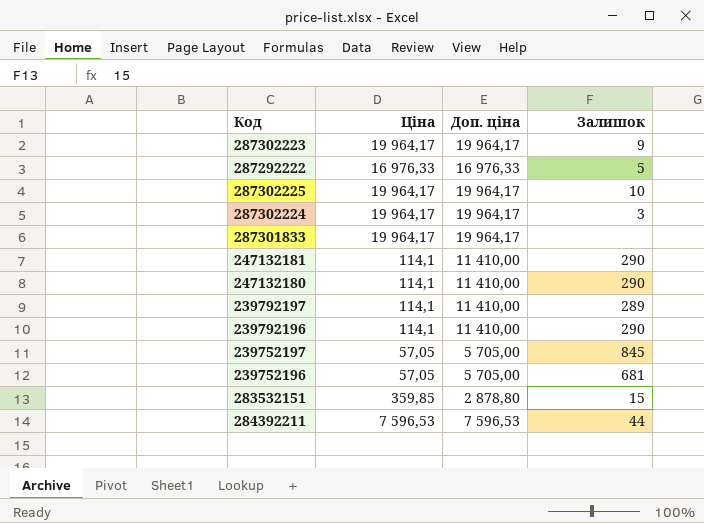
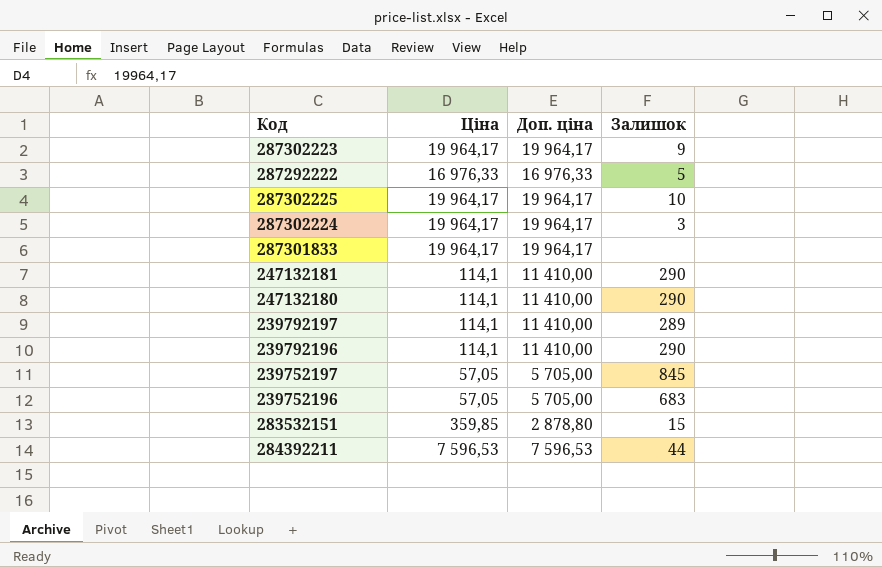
239752196 | Залишок: 681 -> 683

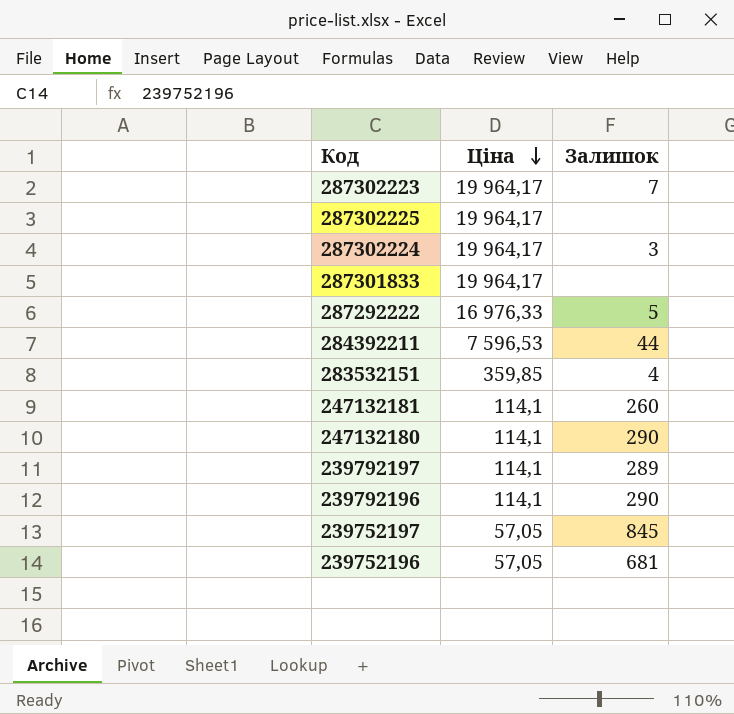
row order: none -> Ціна descending
column Доп. ціна | position: 3 -> none
287302223 | Залишок: 9 -> 7
287302225 | Залишок: 10 -> none
283532151 | Залишок: 15 -> 4
247132181 | Залишок: 290 -> 260
239752196 | Залишок: 683 -> 681

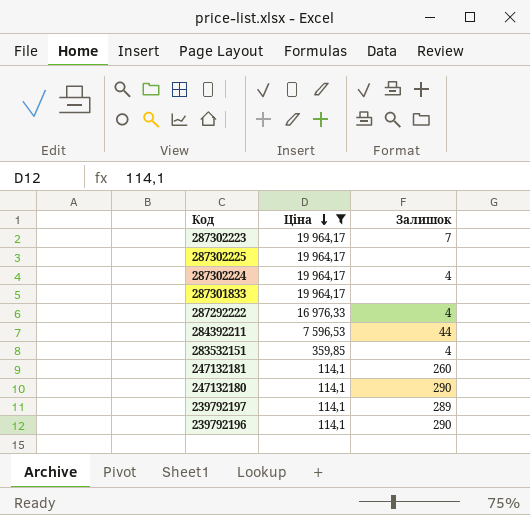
filter: none -> Ціна != 57,05
287302224 | Залишок: 3 -> 4
287292222 | Залишок: 5 -> 4

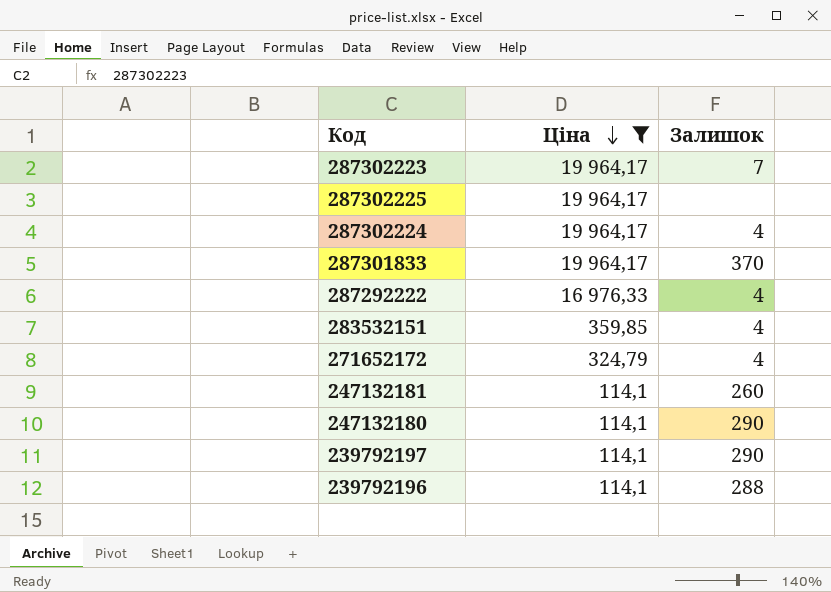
row 284392211: 7 596,53 | 44 -> none
287301833 | Залишок: none -> 370
row 271652172: none -> 324,79 | 4
239792197 | Залишок: 289 -> 290
239792196 | Залишок: 290 -> 288

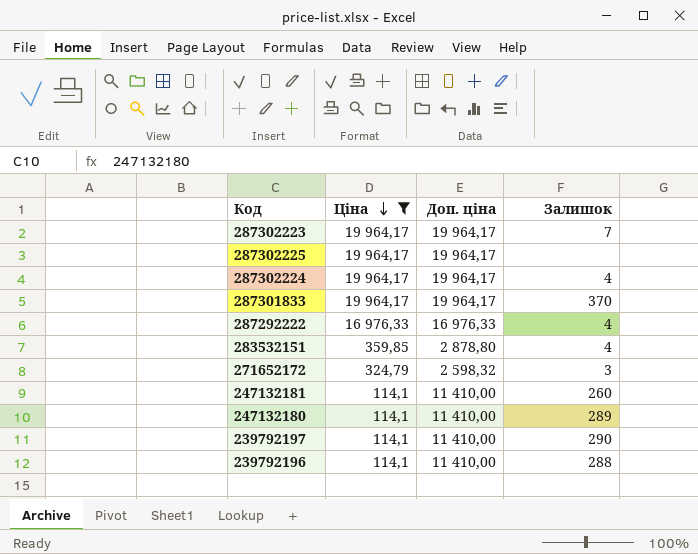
column Доп. ціна | position: none -> 3
271652172 | Залишок: 4 -> 3
247132180 | Залишок: 290 -> 289

